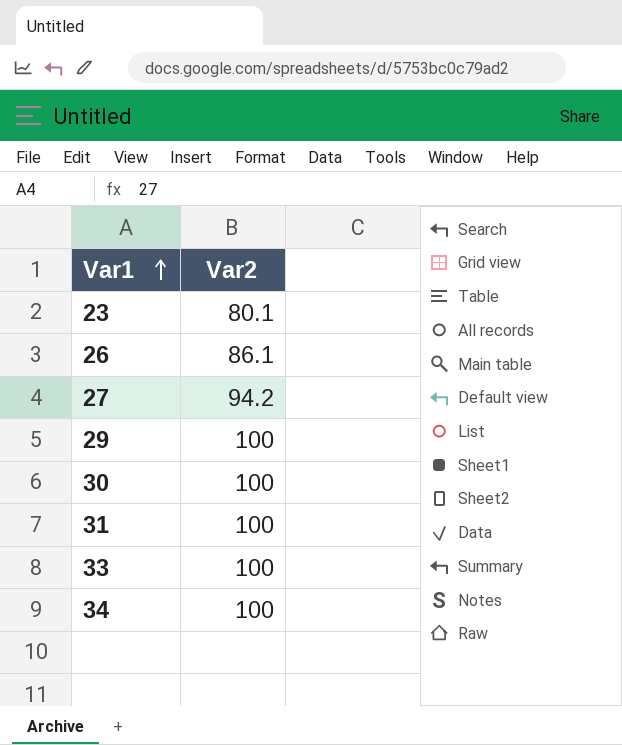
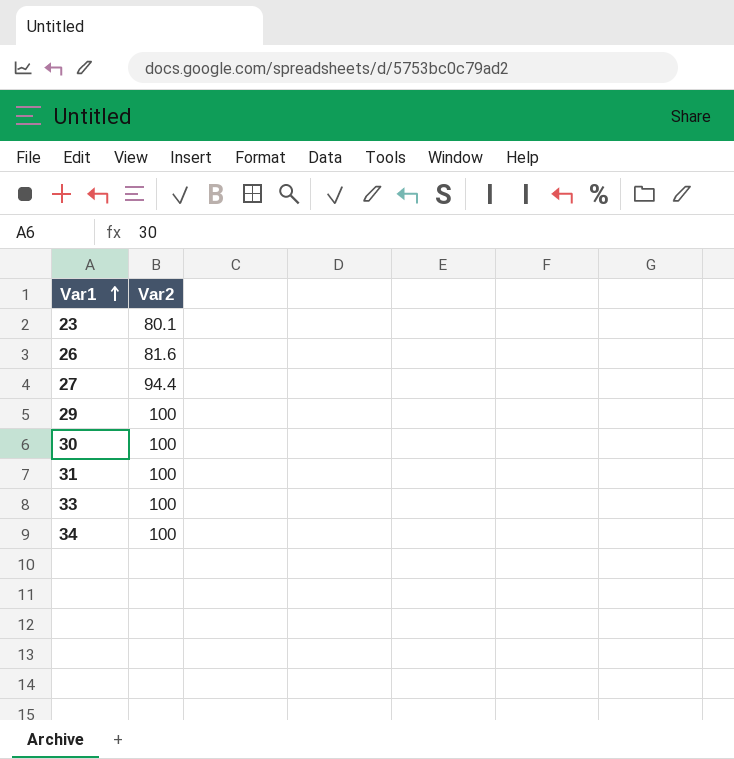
26 | Var2: 86.1 -> 81.6
27 | Var2: 94.2 -> 94.4

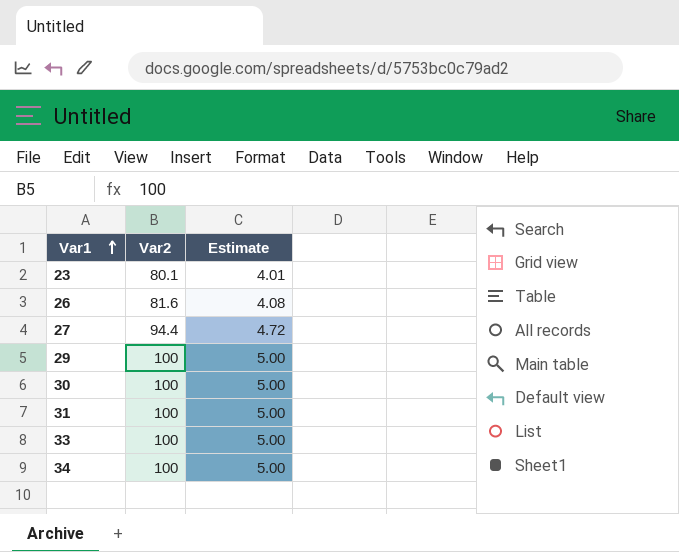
column Estimate | formula: none -> [Var2] * 0.05

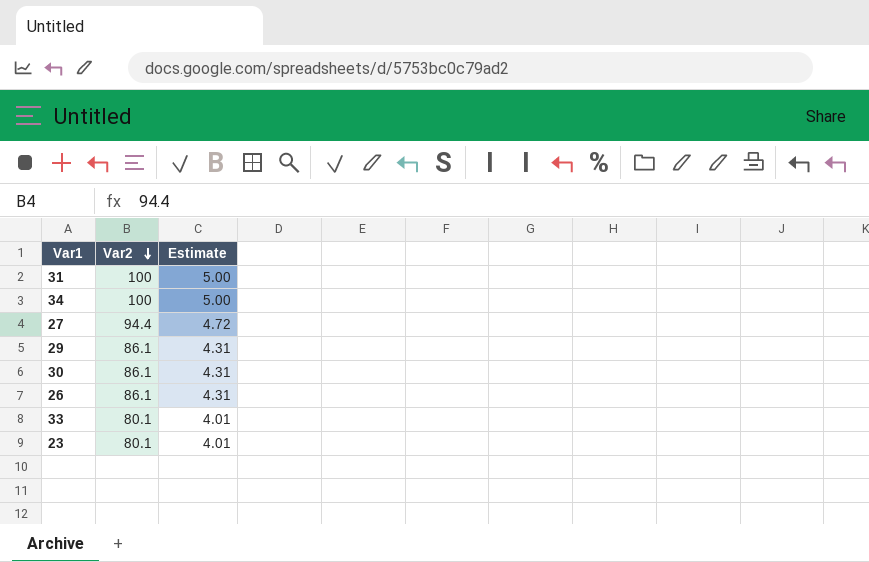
row order: Var1 ascending -> Var2 descending
29 | Var2: 100 -> 86.1
29 | Estimate: 5.00 -> 4.31
30 | Var2: 100 -> 86.1
30 | Estimate: 5.00 -> 4.31
26 | Var2: 81.6 -> 86.1
26 | Estimate: 4.08 -> 4.31
33 | Var2: 100 -> 80.1
33 | Estimate: 5.00 -> 4.01

